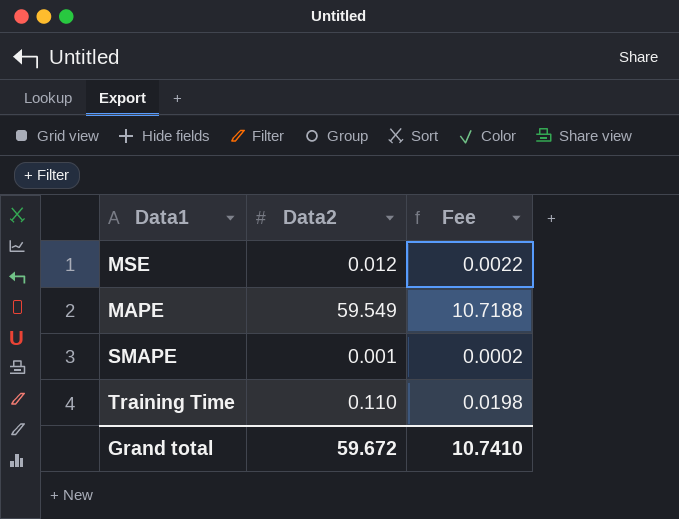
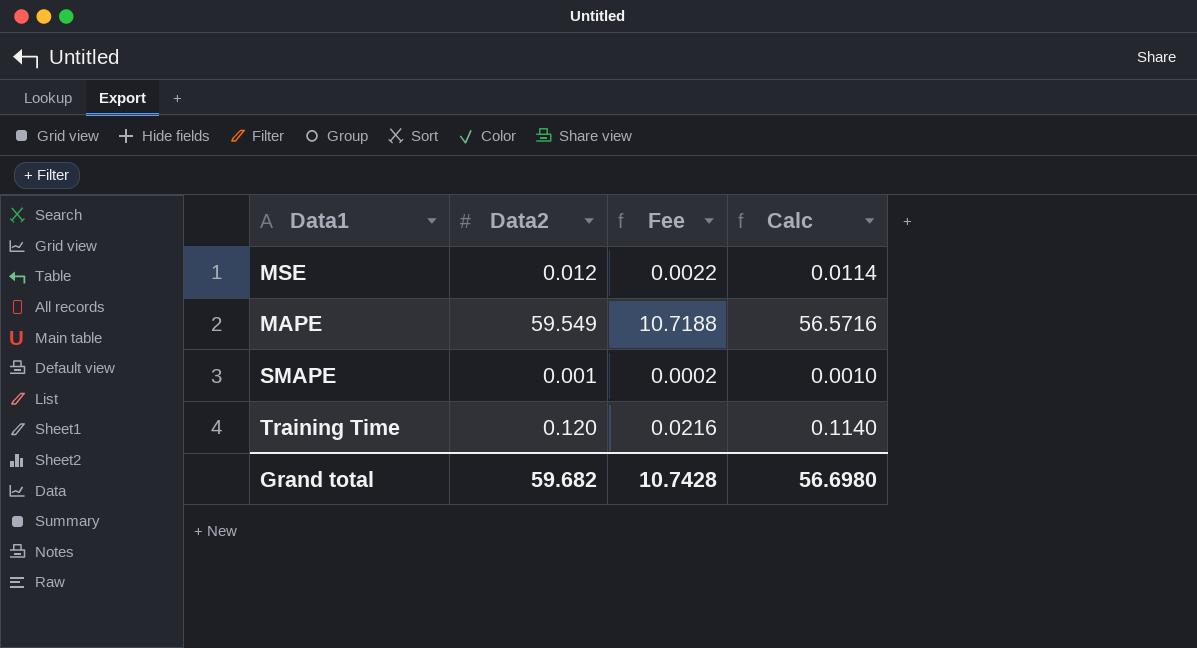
column Calc | formula: none -> [Data2] * 0.95
Training Time | Data2: 0.110 -> 0.120
Training Time | Fee: 0.0198 -> 0.0216
Grand total | Data2: 59.672 -> 59.682
Grand total | Fee: 10.7410 -> 10.7428

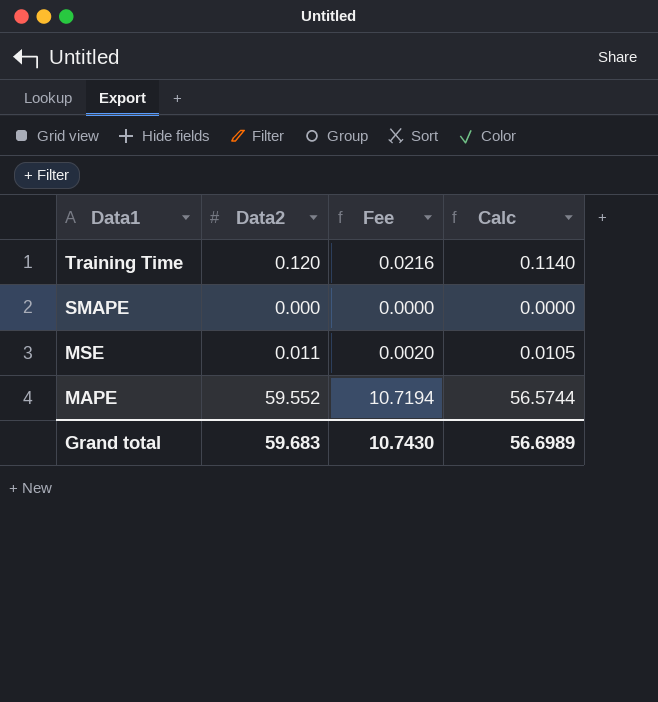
row order: none -> Data1 descending
SMAPE | Data2: 0.001 -> 0.000
SMAPE | Fee: 0.0002 -> 0.0000
SMAPE | Calc: 0.0010 -> 0.0000
MSE | Data2: 0.012 -> 0.011
MSE | Fee: 0.0022 -> 0.0020
MSE | Calc: 0.0114 -> 0.0105
MAPE | Data2: 59.549 -> 59.552
MAPE | Fee: 10.7188 -> 10.7194
MAPE | Calc: 56.5716 -> 56.5744
Grand total | Data2: 59.682 -> 59.683
Grand total | Fee: 10.7428 -> 10.7430
Grand total | Calc: 56.6980 -> 56.6989

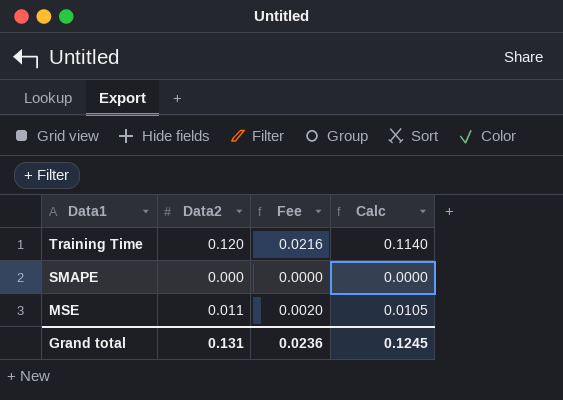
row MAPE: 59.552 | 10.7194 | 56.5744 -> none
Grand total | Data2: 59.683 -> 0.131
Grand total | Fee: 10.7430 -> 0.0236
Grand total | Calc: 56.6989 -> 0.1245

